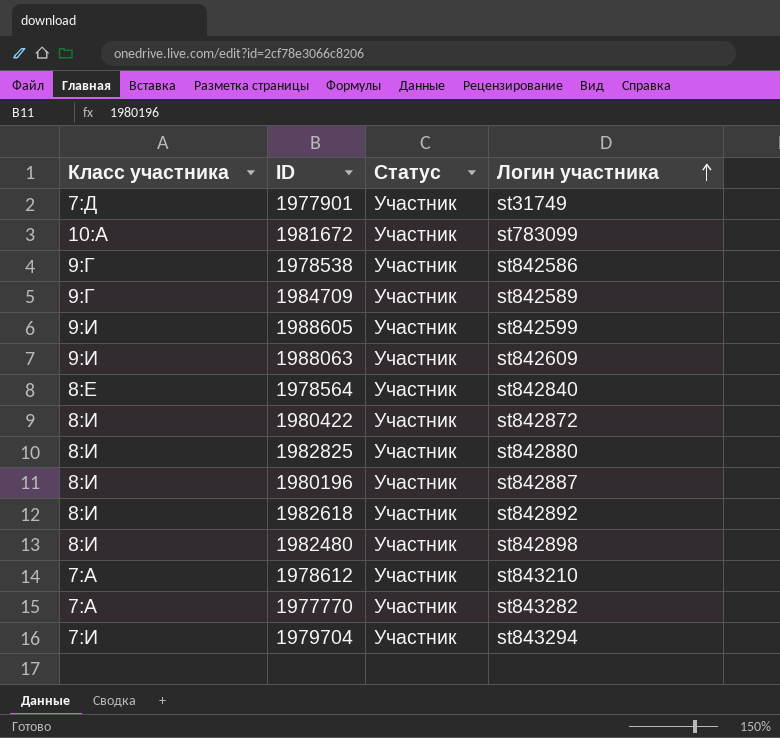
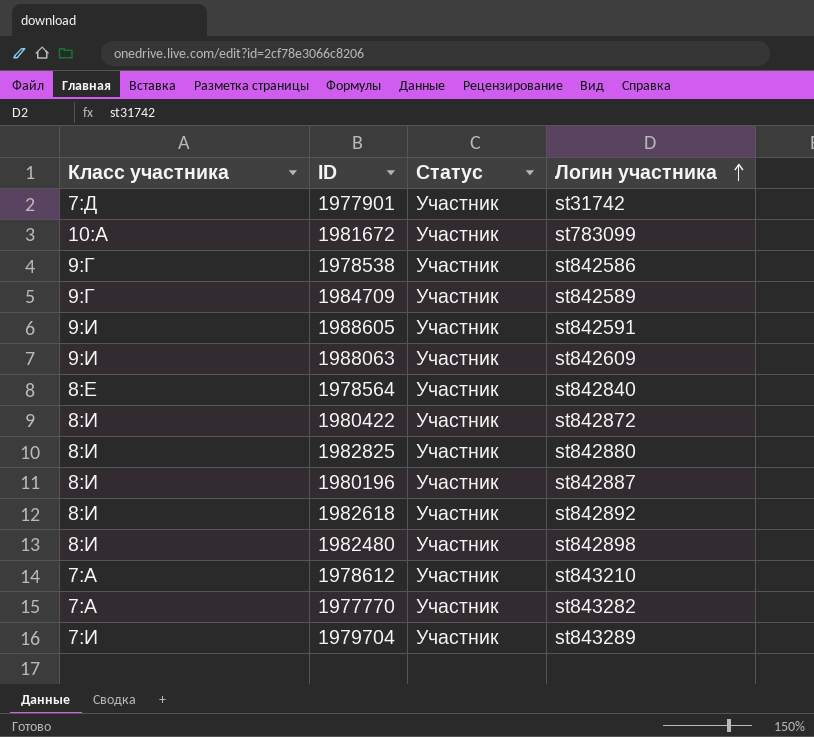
1977901 | Логин участника: st31749 -> st31742
1988605 | Логин участника: st842599 -> st842591
1979704 | Логин участника: st843294 -> st843289

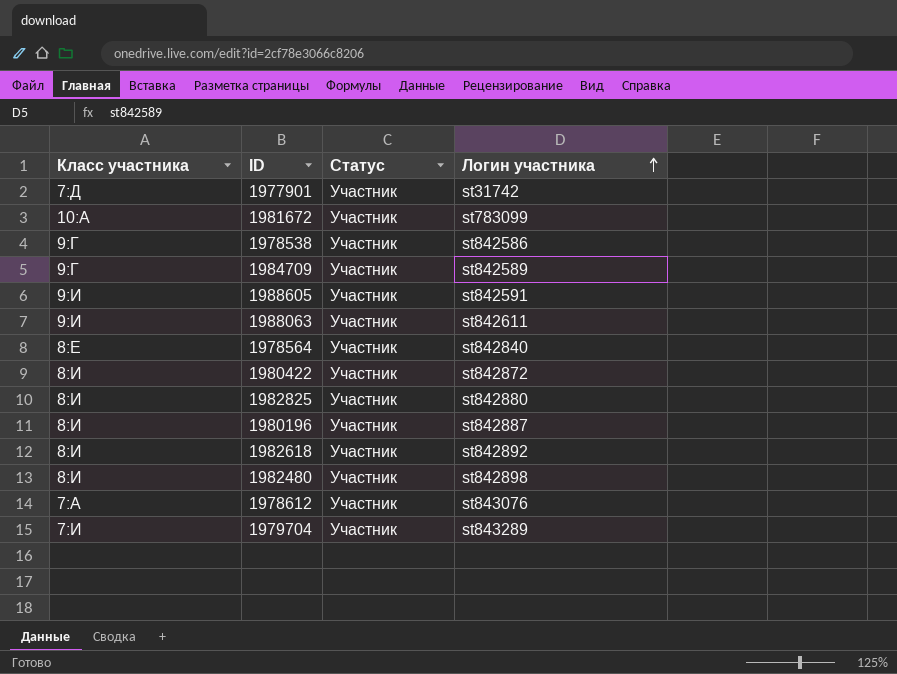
row 1977770: 7:А | Участник | st843282 -> none
1988063 | Логин участника: st842609 -> st842611
1978612 | Логин участника: st843210 -> st843076

